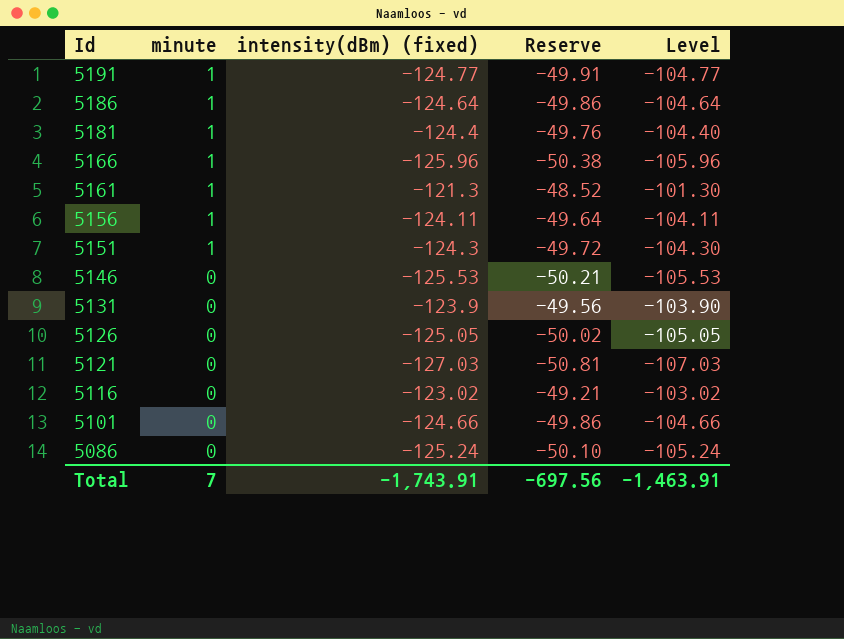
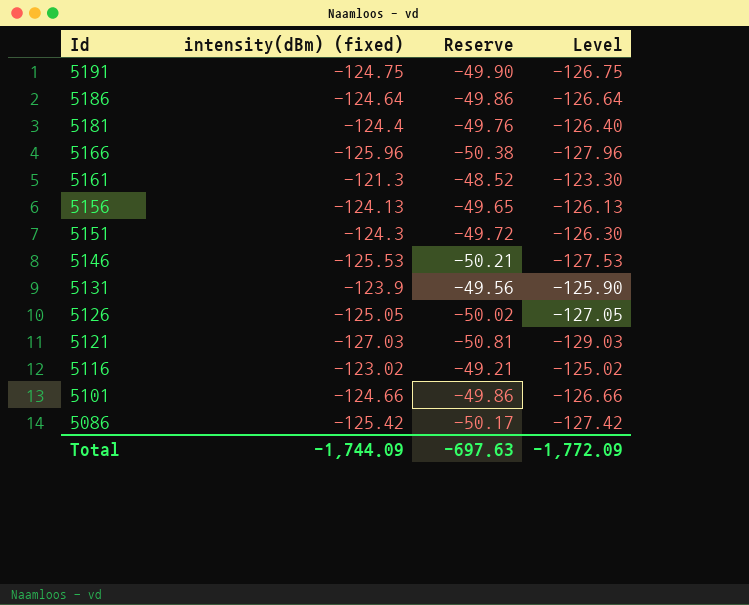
column minute | position: 2 -> none
column Level | formula: [intensity(dBm) (fixed)] + 20 -> [intensity(dBm) (fixed)] - 2
5191 | intensity(dBm) (fixed): -124.77 -> -124.75
5191 | Reserve: -49.91 -> -49.90
5156 | intensity(dBm) (fixed): -124.11 -> -124.13
5156 | Reserve: -49.64 -> -49.65
5086 | intensity(dBm) (fixed): -125.24 -> -125.42
5086 | Reserve: -50.10 -> -50.17
Total | intensity(dBm) (fixed): -1,743.91 -> -1,744.09
Total | Reserve: -697.56 -> -697.63
Total | Level: -1,463.91 -> -1,772.09

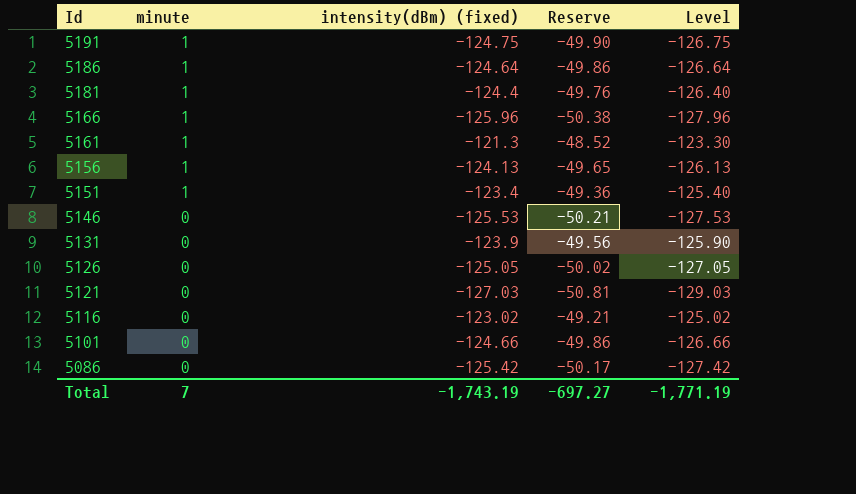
column minute | position: none -> 2
5151 | intensity(dBm) (fixed): -124.3 -> -123.4
5151 | Reserve: -49.72 -> -49.36
5151 | Level: -126.30 -> -125.40
Total | intensity(dBm) (fixed): -1,744.09 -> -1,743.19
Total | Reserve: -697.63 -> -697.27
Total | Level: -1,772.09 -> -1,771.19

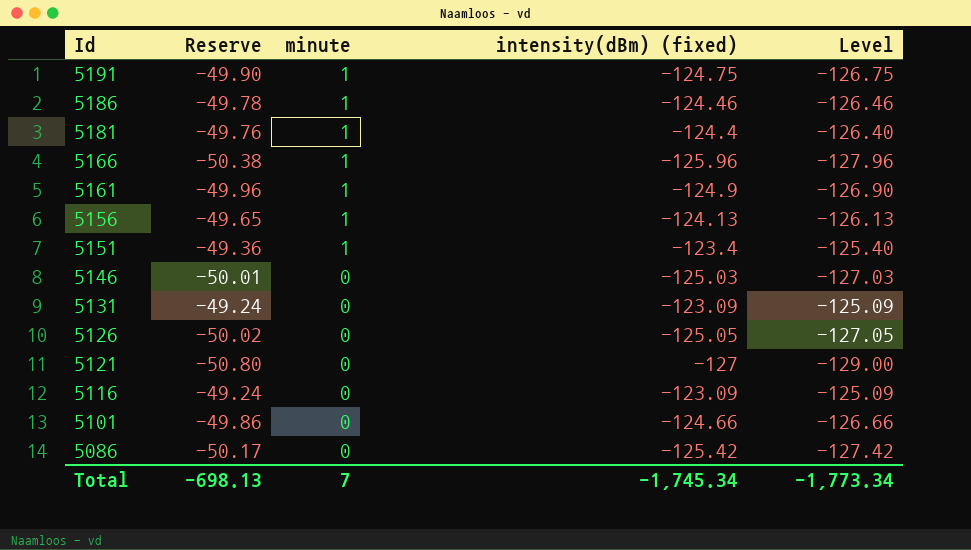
column Reserve | position: 4 -> 2
5186 | Reserve: -49.86 -> -49.78
5186 | intensity(dBm) (fixed): -124.64 -> -124.46
5186 | Level: -126.64 -> -126.46
5161 | Reserve: -48.52 -> -49.96
5161 | intensity(dBm) (fixed): -121.3 -> -124.9
5161 | Level: -123.30 -> -126.90
5146 | Reserve: -50.21 -> -50.01
5146 | intensity(dBm) (fixed): -125.53 -> -125.03
5146 | Level: -127.53 -> -127.03
5131 | Reserve: -49.56 -> -49.24
5131 | intensity(dBm) (fixed): -123.9 -> -123.09
5131 | Level: -125.90 -> -125.09
5121 | Reserve: -50.81 -> -50.80
5121 | intensity(dBm) (fixed): -127.03 -> -127
5121 | Level: -129.03 -> -129.00
5116 | Reserve: -49.21 -> -49.24
5116 | intensity(dBm) (fixed): -123.02 -> -123.09
5116 | Level: -125.02 -> -125.09
Total | Reserve: -697.27 -> -698.13
Total | intensity(dBm) (fixed): -1,743.19 -> -1,745.34
Total | Level: -1,771.19 -> -1,773.34

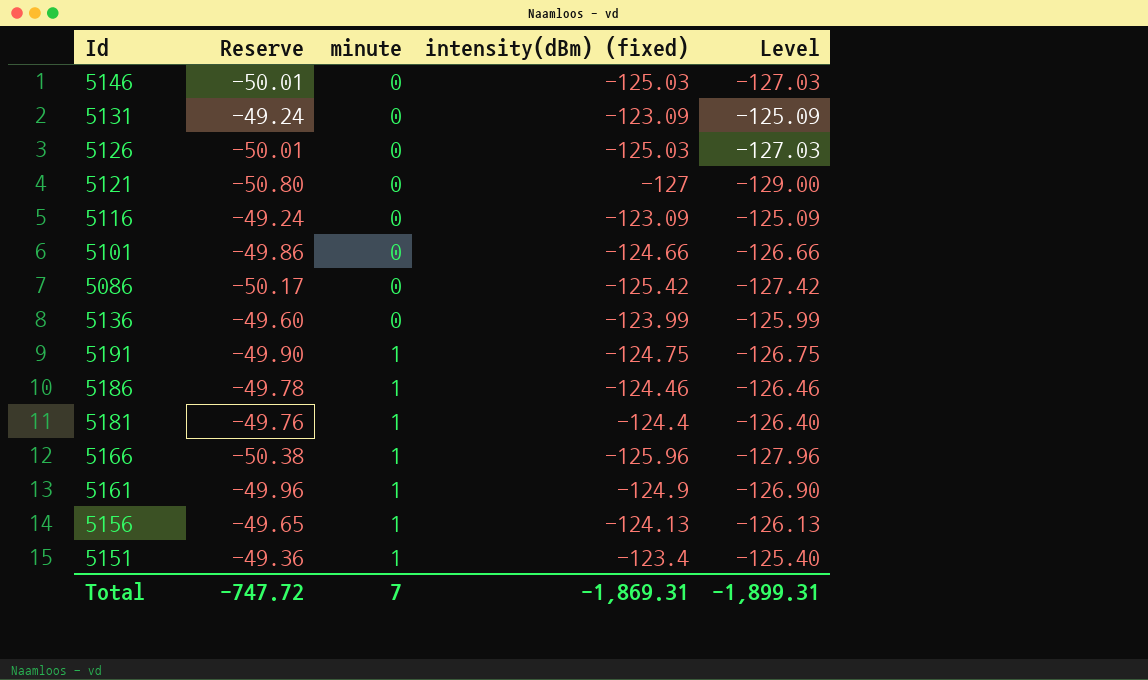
row order: Id descending -> minute ascending
5126 | Reserve: -50.02 -> -50.01
5126 | intensity(dBm) (fixed): -125.05 -> -125.03
5126 | Level: -127.05 -> -127.03
row 5136: none -> -49.60 | 0 | -123.99 | -125.99
Total | Reserve: -698.13 -> -747.72
Total | intensity(dBm) (fixed): -1,745.34 -> -1,869.31
Total | Level: -1,773.34 -> -1,899.31

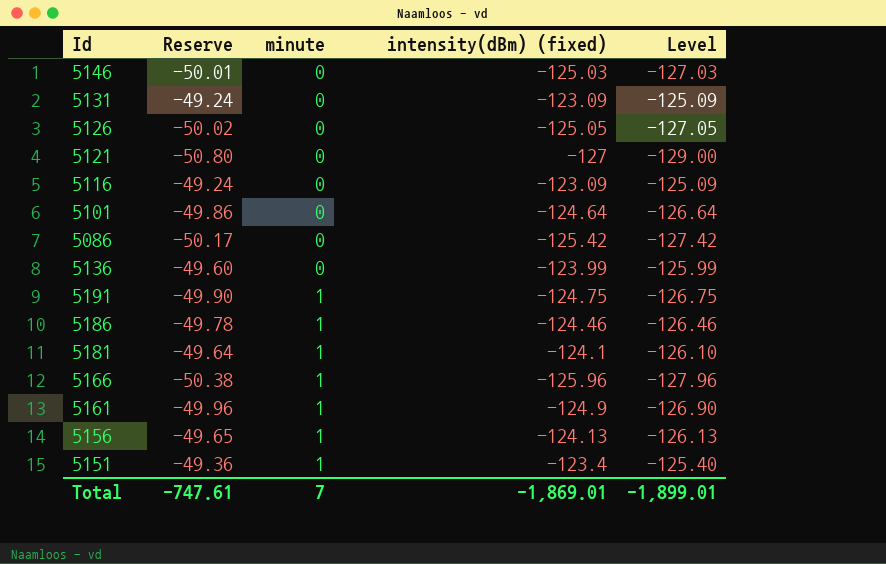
5126 | Reserve: -50.01 -> -50.02
5126 | intensity(dBm) (fixed): -125.03 -> -125.05
5126 | Level: -127.03 -> -127.05
5101 | intensity(dBm) (fixed): -124.66 -> -124.64
5101 | Level: -126.66 -> -126.64
5181 | Reserve: -49.76 -> -49.64
5181 | intensity(dBm) (fixed): -124.4 -> -124.1
5181 | Level: -126.40 -> -126.10
Total | Reserve: -747.72 -> -747.61
Total | intensity(dBm) (fixed): -1,869.31 -> -1,869.01
Total | Level: -1,899.31 -> -1,899.01

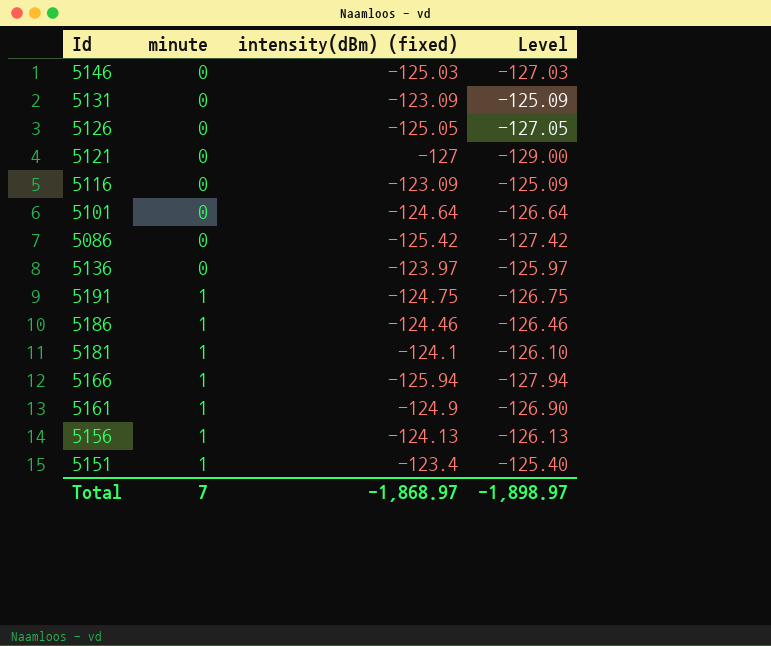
column Reserve | formula: [intensity(dBm) (fixed)] * 0.4 -> none
5136 | intensity(dBm) (fixed): -123.99 -> -123.97
5136 | Level: -125.99 -> -125.97
5166 | intensity(dBm) (fixed): -125.96 -> -125.94
5166 | Level: -127.96 -> -127.94
Total | intensity(dBm) (fixed): -1,869.01 -> -1,868.97
Total | Level: -1,899.01 -> -1,898.97

